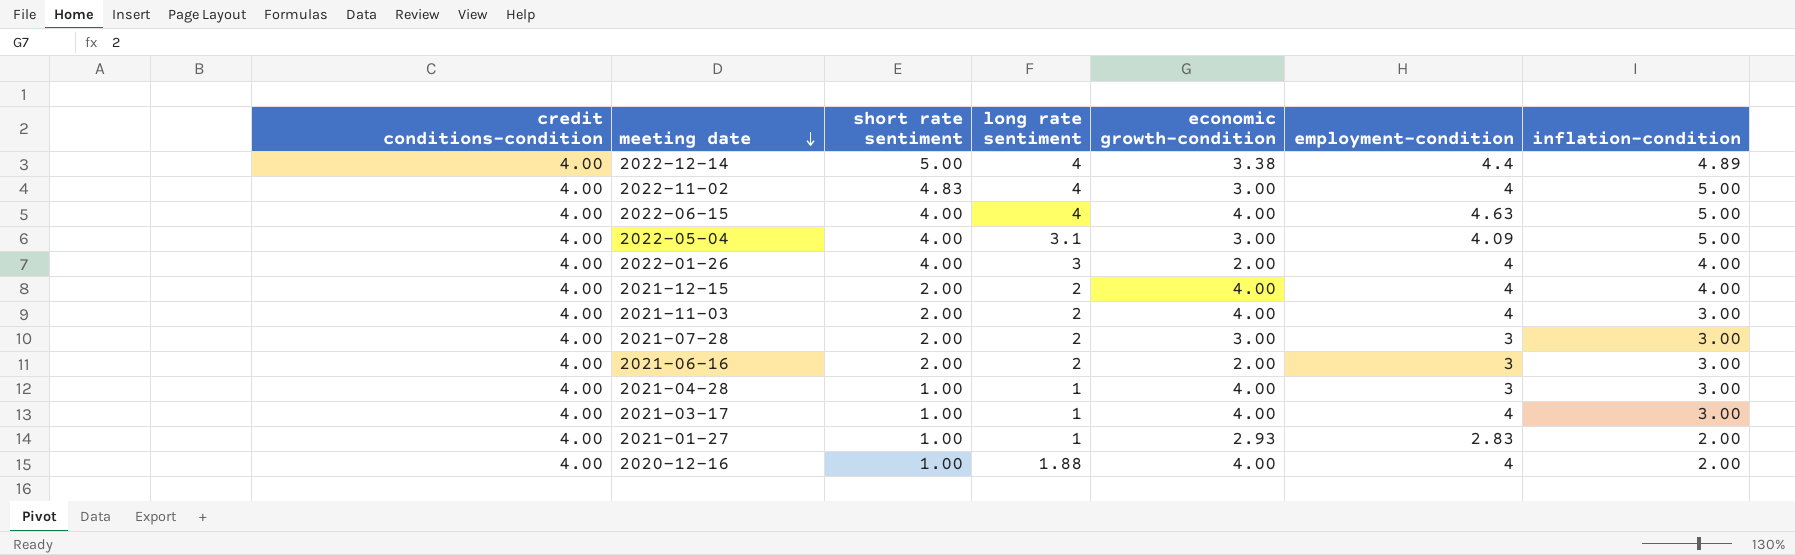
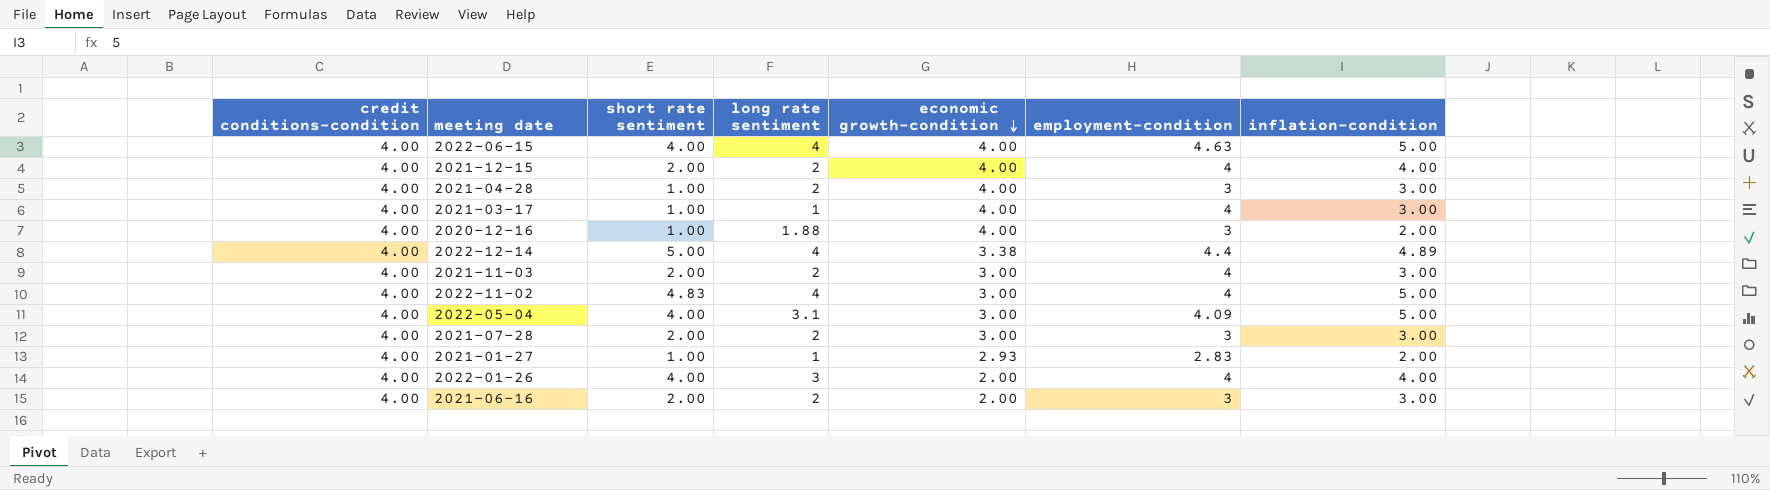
row order: meeting date descending -> economic growth-condition descending
2021-04-28 | long rate sentiment: 1 -> 2
2020-12-16 | employment-condition: 4 -> 3
2021-11-03 | economic growth-condition: 4.00 -> 3.00

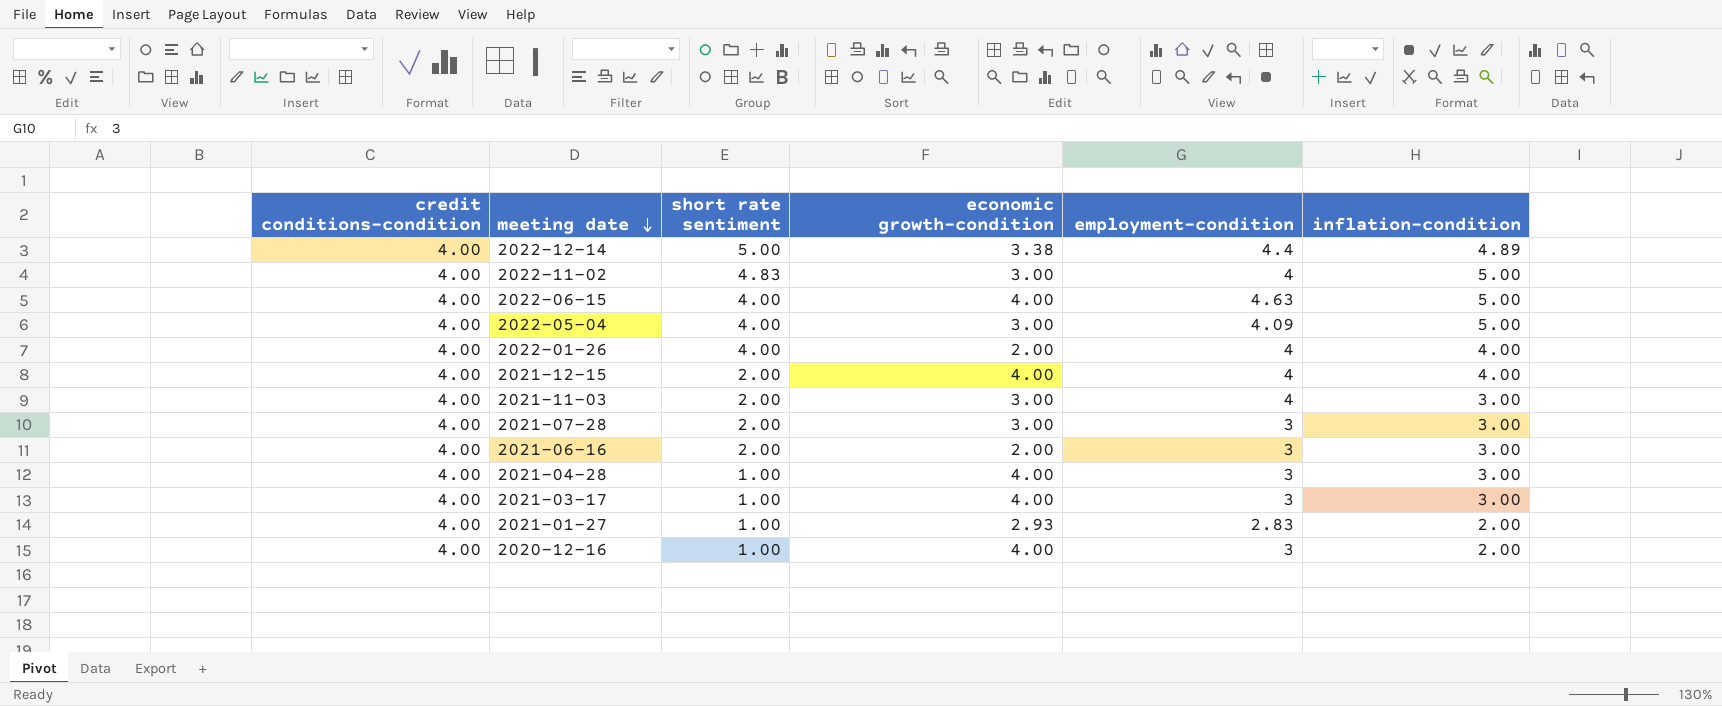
row order: economic growth-condition descending -> meeting date descending
column long rate sentiment | position: 4 -> none
2021-03-17 | employment-condition: 4 -> 3

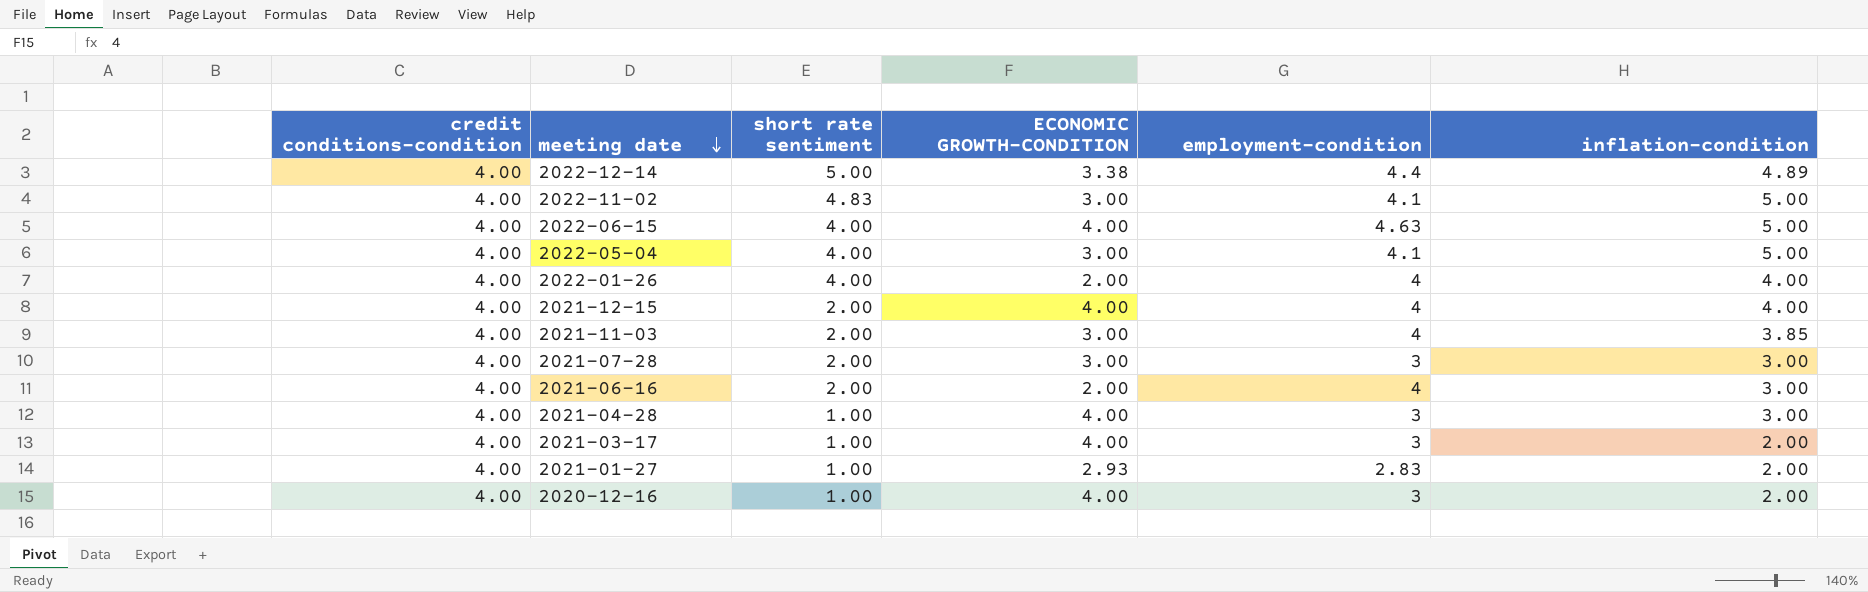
column name: economic growth-condition -> ECONOMIC GROWTH-CONDITION
2022-11-02 | employment-condition: 4 -> 4.1
2022-05-04 | employment-condition: 4.09 -> 4.1
2021-11-03 | inflation-condition: 3.00 -> 3.85
2021-06-16 | employment-condition: 3 -> 4
2021-03-17 | inflation-condition: 3.00 -> 2.00

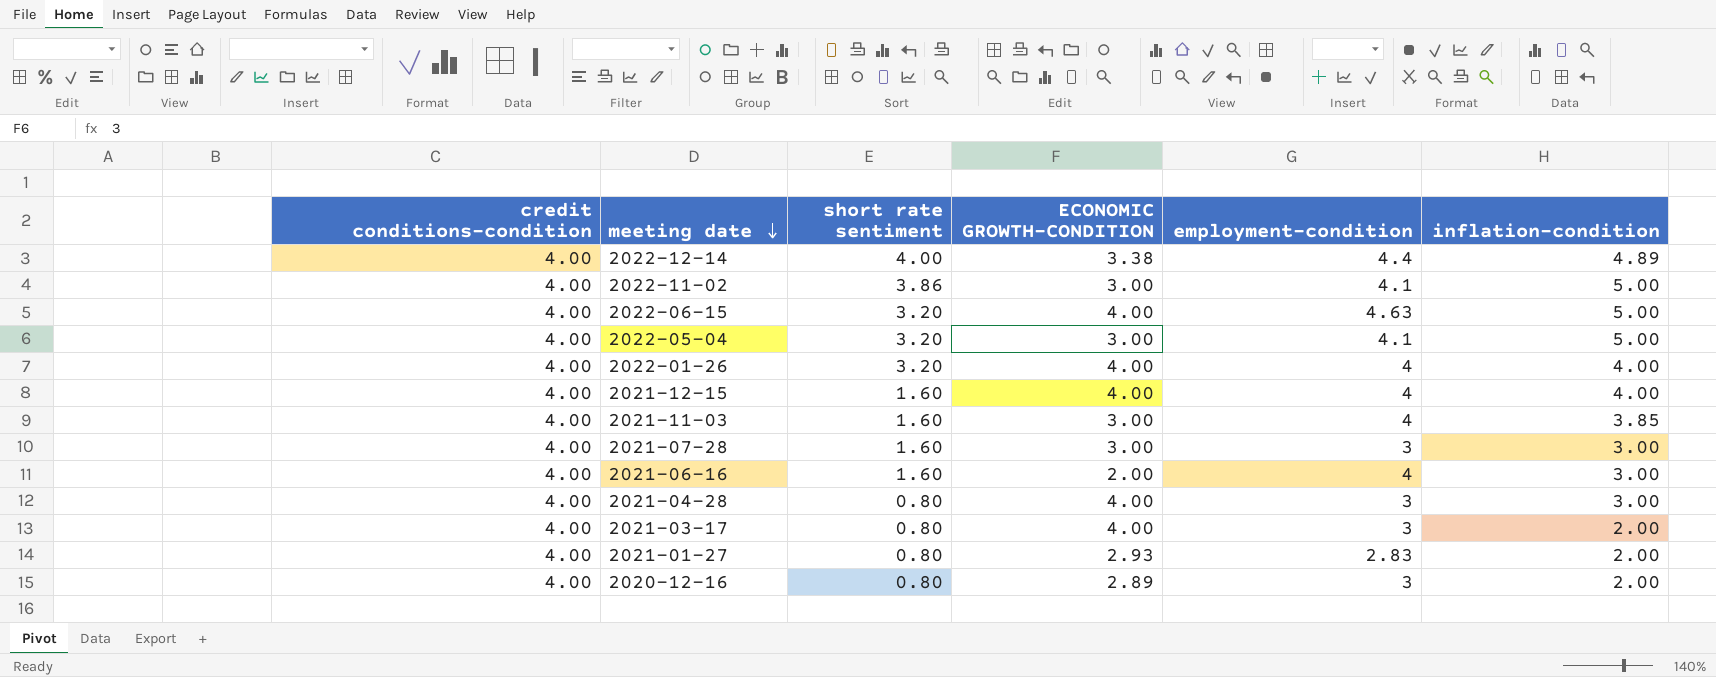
2022-12-14 | short rate sentiment: 5.00 -> 4.00
2022-11-02 | short rate sentiment: 4.83 -> 3.86
2022-06-15 | short rate sentiment: 4.00 -> 3.20
2022-05-04 | short rate sentiment: 4.00 -> 3.20
2022-01-26 | short rate sentiment: 4.00 -> 3.20
2022-01-26 | ECONOMIC GROWTH-CONDITION: 2.00 -> 4.00
2021-12-15 | short rate sentiment: 2.00 -> 1.60
2021-11-03 | short rate sentiment: 2.00 -> 1.60
2021-07-28 | short rate sentiment: 2.00 -> 1.60
2021-06-16 | short rate sentiment: 2.00 -> 1.60
2021-04-28 | short rate sentiment: 1.00 -> 0.80
2021-03-17 | short rate sentiment: 1.00 -> 0.80
2021-01-27 | short rate sentiment: 1.00 -> 0.80
2020-12-16 | short rate sentiment: 1.00 -> 0.80
2020-12-16 | ECONOMIC GROWTH-CONDITION: 4.00 -> 2.89

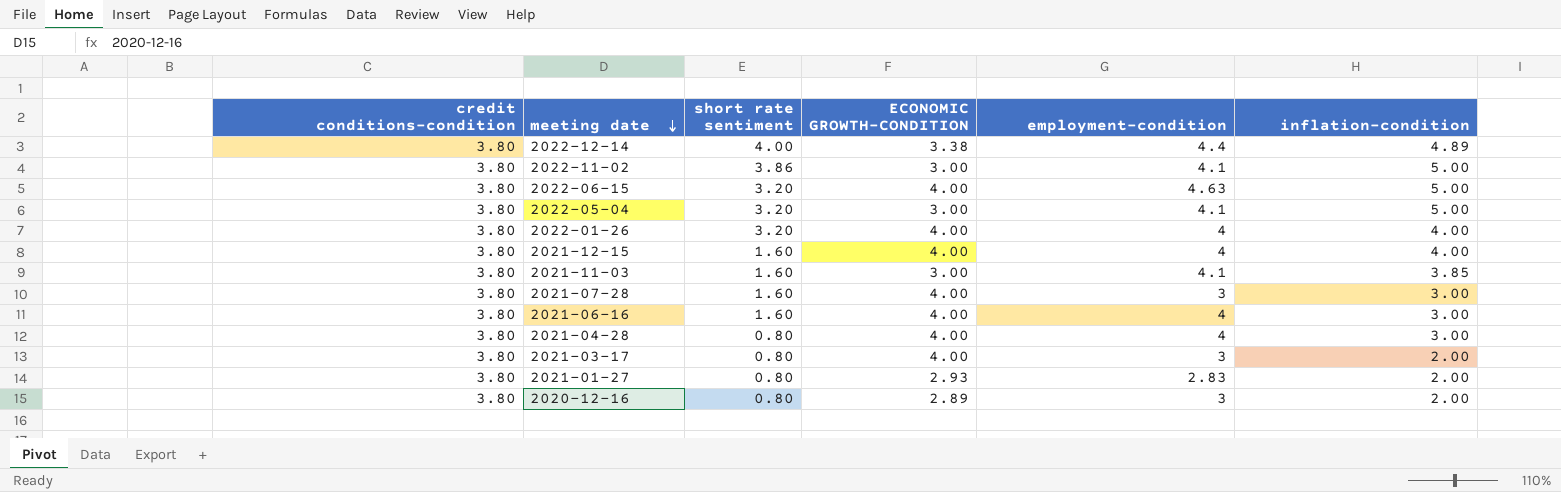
2022-12-14 | credit conditions-condition: 4.00 -> 3.80
2022-11-02 | credit conditions-condition: 4.00 -> 3.80
2022-06-15 | credit conditions-condition: 4.00 -> 3.80
2022-05-04 | credit conditions-condition: 4.00 -> 3.80
2022-01-26 | credit conditions-condition: 4.00 -> 3.80
2021-12-15 | credit conditions-condition: 4.00 -> 3.80
2021-11-03 | credit conditions-condition: 4.00 -> 3.80
2021-11-03 | employment-condition: 4 -> 4.1
2021-07-28 | credit conditions-condition: 4.00 -> 3.80
2021-07-28 | ECONOMIC GROWTH-CONDITION: 3.00 -> 4.00
2021-06-16 | credit conditions-condition: 4.00 -> 3.80
2021-06-16 | ECONOMIC GROWTH-CONDITION: 2.00 -> 4.00
2021-04-28 | credit conditions-condition: 4.00 -> 3.80
2021-04-28 | employment-condition: 3 -> 4
2021-03-17 | credit conditions-condition: 4.00 -> 3.80
2021-01-27 | credit conditions-condition: 4.00 -> 3.80
2020-12-16 | credit conditions-condition: 4.00 -> 3.80

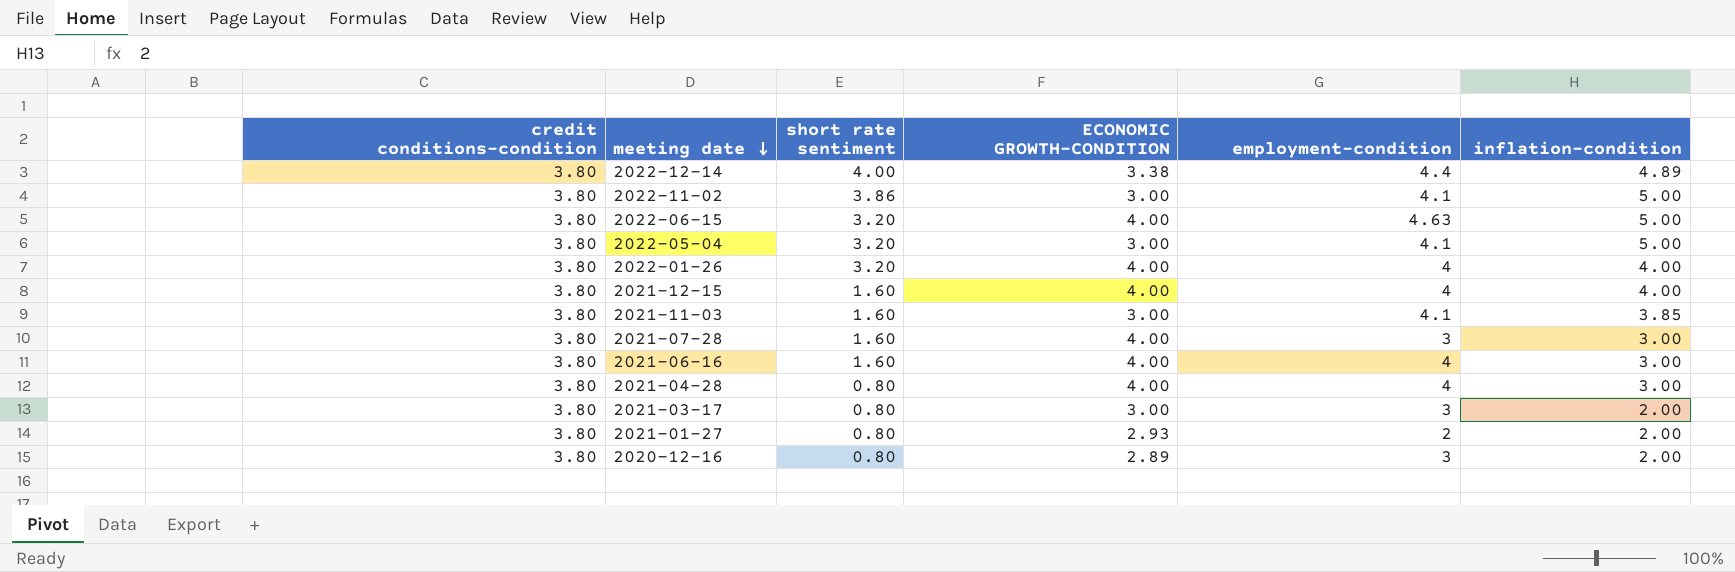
2021-03-17 | ECONOMIC GROWTH-CONDITION: 4.00 -> 3.00
2021-01-27 | employment-condition: 2.83 -> 2

